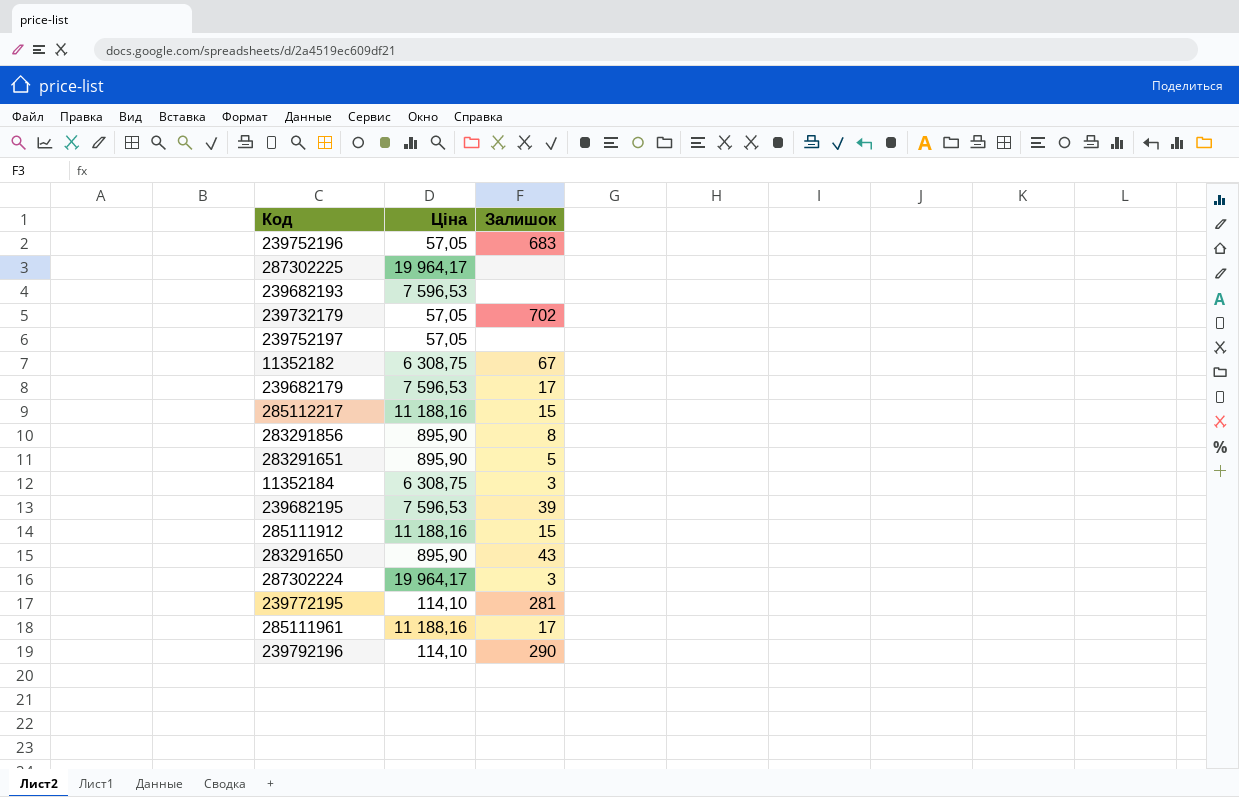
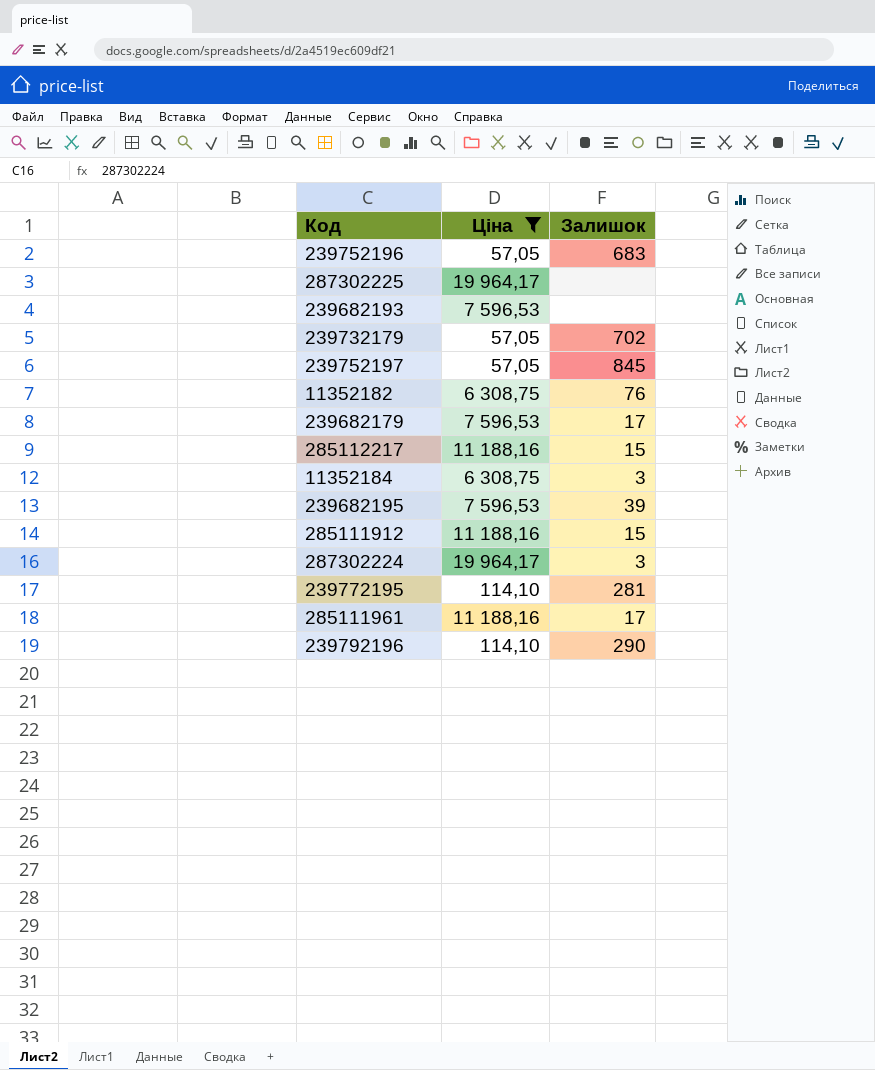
filter: none -> Ціна != 895,90
239752197 | Залишок: none -> 845
11352182 | Залишок: 67 -> 76

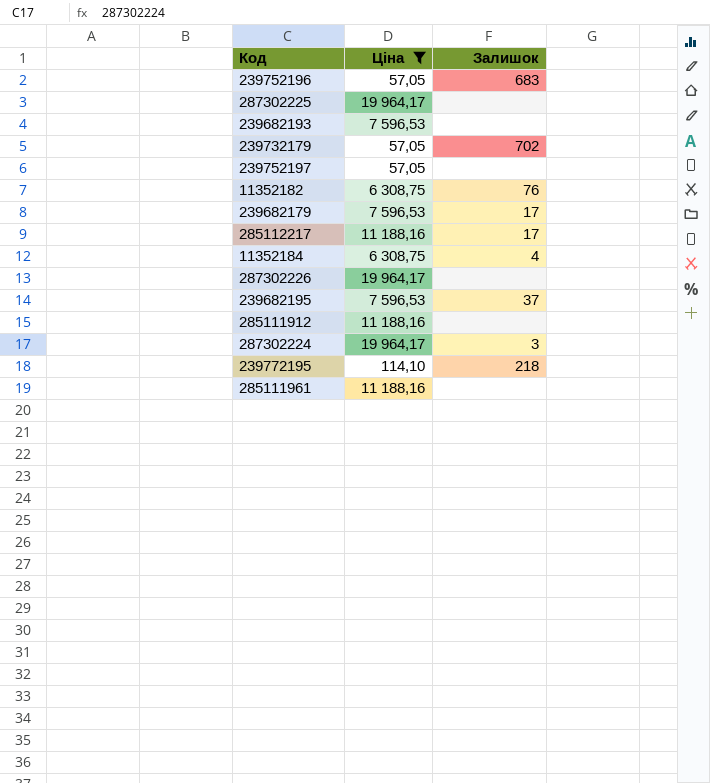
row 239792196: 114,10 | 290 -> none
239752197 | Залишок: 845 -> none
285112217 | Залишок: 15 -> 17
11352184 | Залишок: 3 -> 4
row 287302226: none -> 19 964,17 | none
239682195 | Залишок: 39 -> 37
285111912 | Залишок: 15 -> none
239772195 | Залишок: 281 -> 218
285111961 | Залишок: 17 -> none

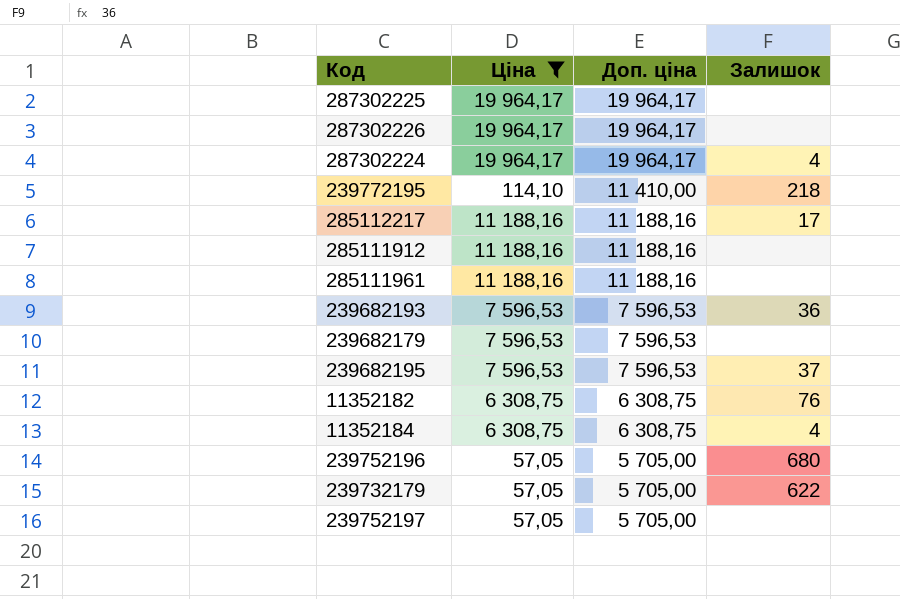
row order: none -> Доп. ціна descending
column Доп. ціна | position: none -> 3
287302224 | Залишок: 3 -> 4
239682193 | Залишок: none -> 36
239682179 | Залишок: 17 -> none
239752196 | Залишок: 683 -> 680
239732179 | Залишок: 702 -> 622

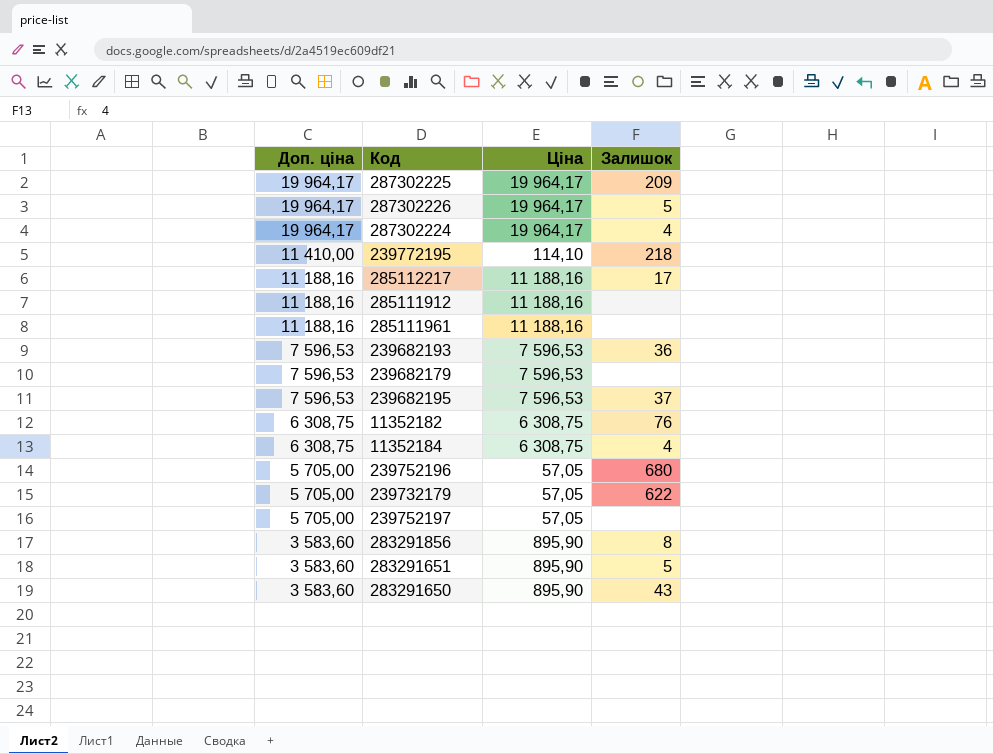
filter: Ціна != 895,90 -> none
column Доп. ціна | position: 3 -> 1
287302225 | Залишок: none -> 209
287302226 | Залишок: none -> 5

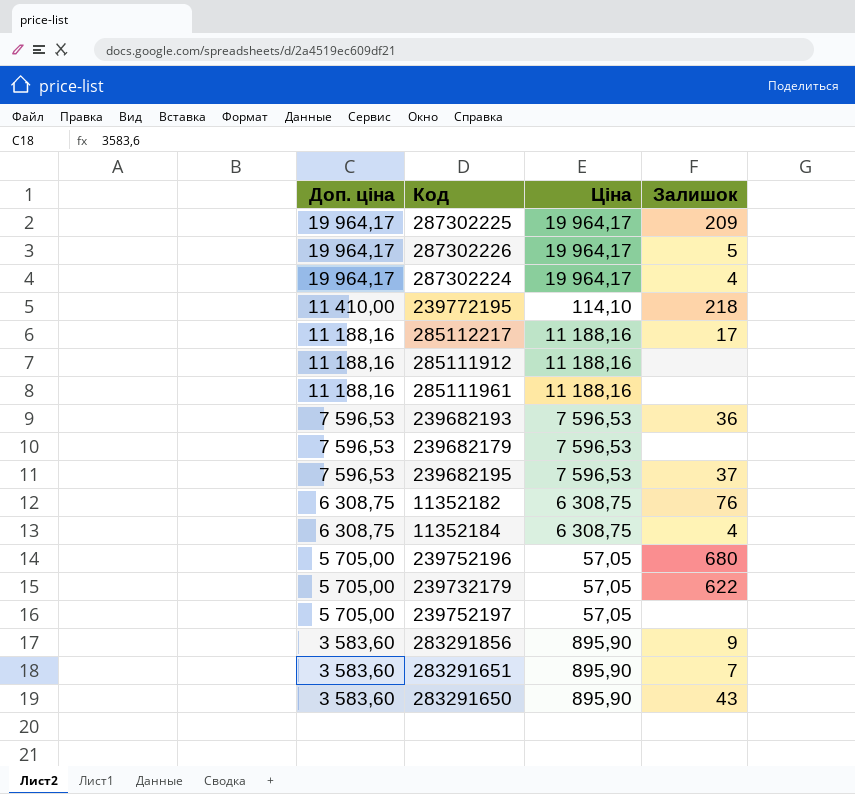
283291856 | Залишок: 8 -> 9
283291651 | Залишок: 5 -> 7

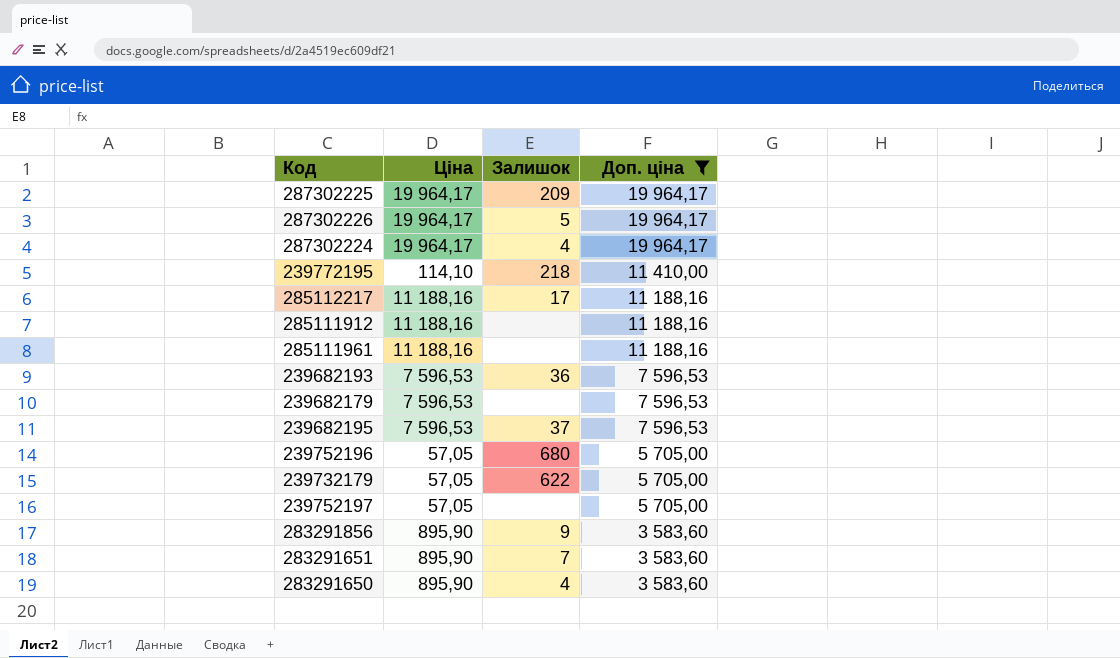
filter: none -> Доп. ціна != 6 308,75
column Доп. ціна | position: 1 -> 4
283291650 | Залишок: 43 -> 4

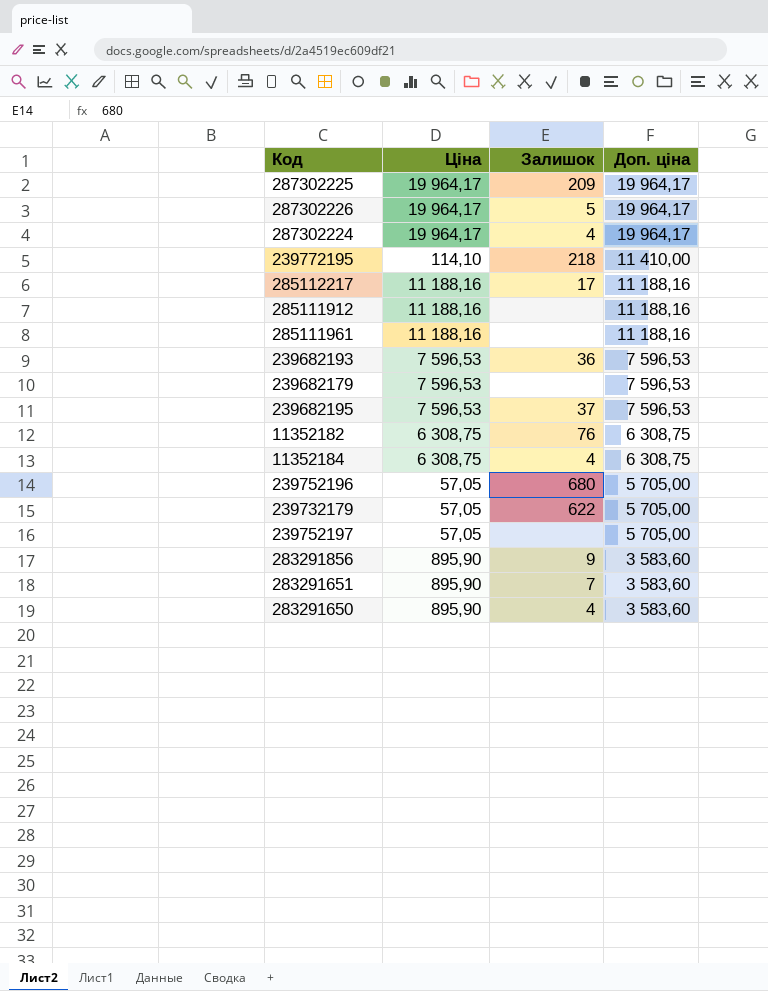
filter: Доп. ціна != 6 308,75 -> none

